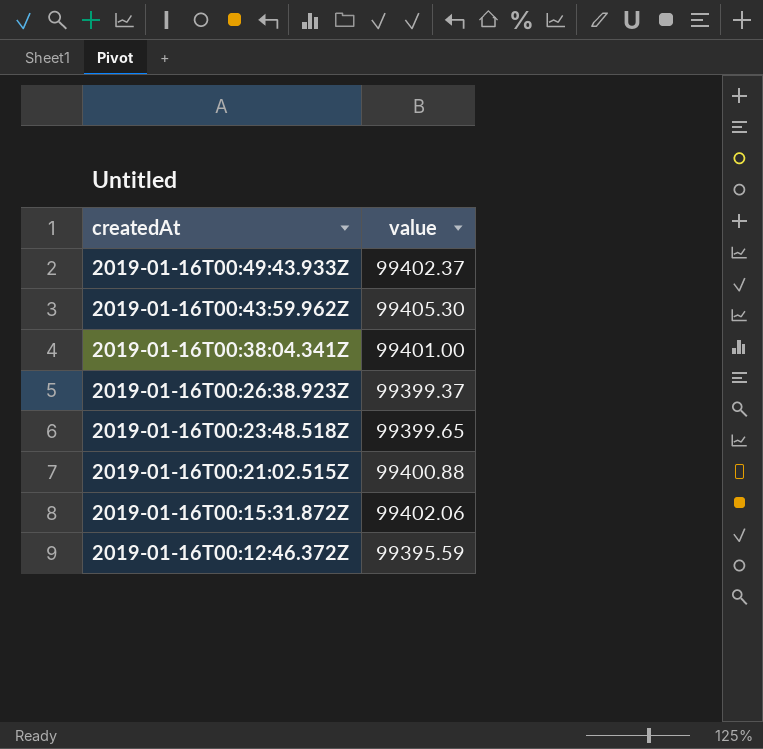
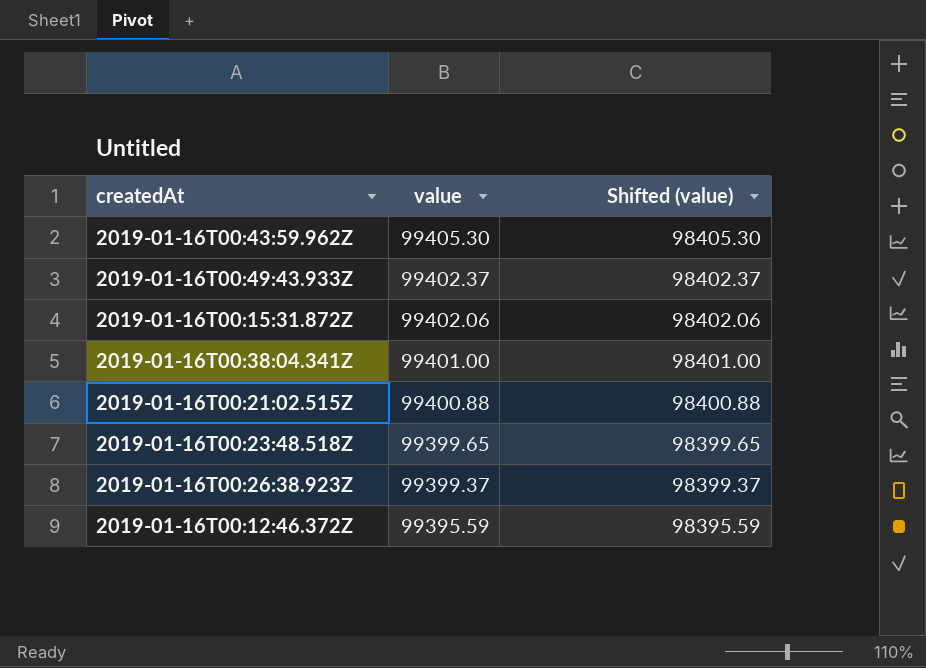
row order: createdAt descending -> value descending
column Shifted (value) | formula: none -> [value] - 1000

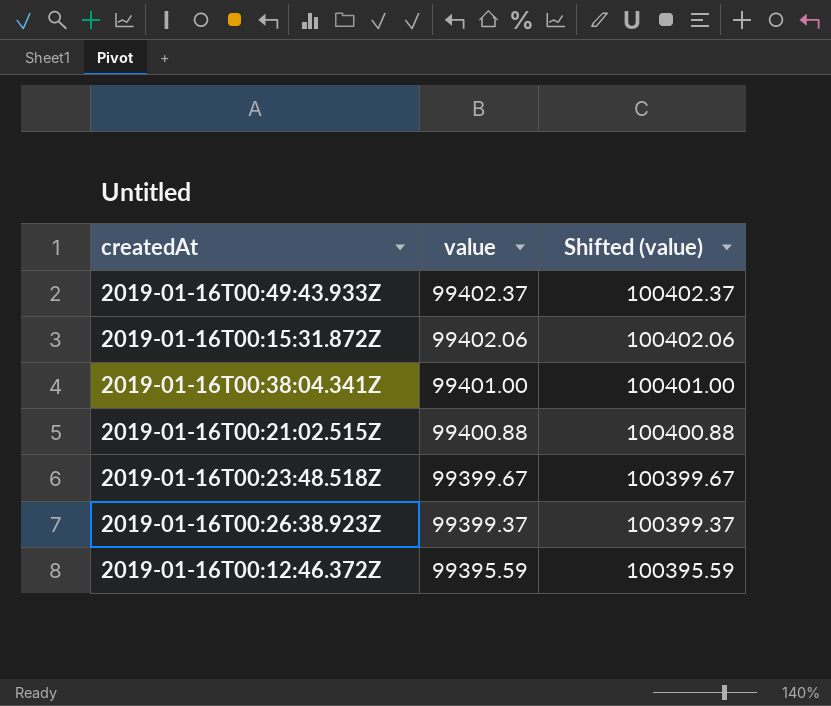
column Shifted (value) | formula: [value] - 1000 -> [value] + 1000
row 2019-01-16T00:43:59.962Z: 99405.30 | 98405.30 -> none
2019-01-16T00:23:48.518Z | value: 99399.65 -> 99399.67

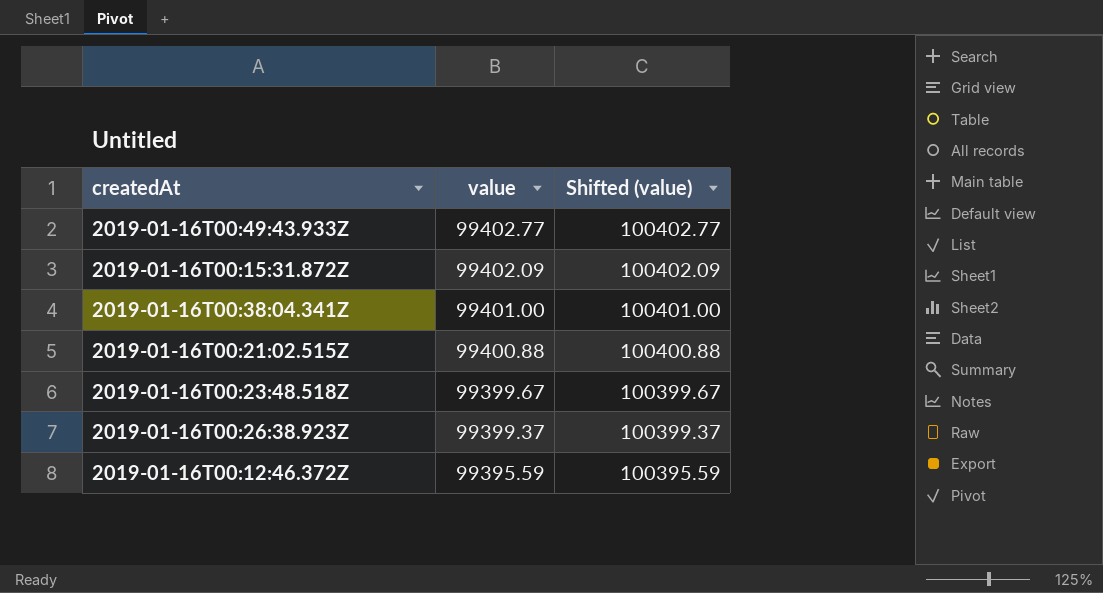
2019-01-16T00:49:43.933Z | value: 99402.37 -> 99402.77
2019-01-16T00:49:43.933Z | Shifted (value): 100402.37 -> 100402.77
2019-01-16T00:15:31.872Z | value: 99402.06 -> 99402.09
2019-01-16T00:15:31.872Z | Shifted (value): 100402.06 -> 100402.09

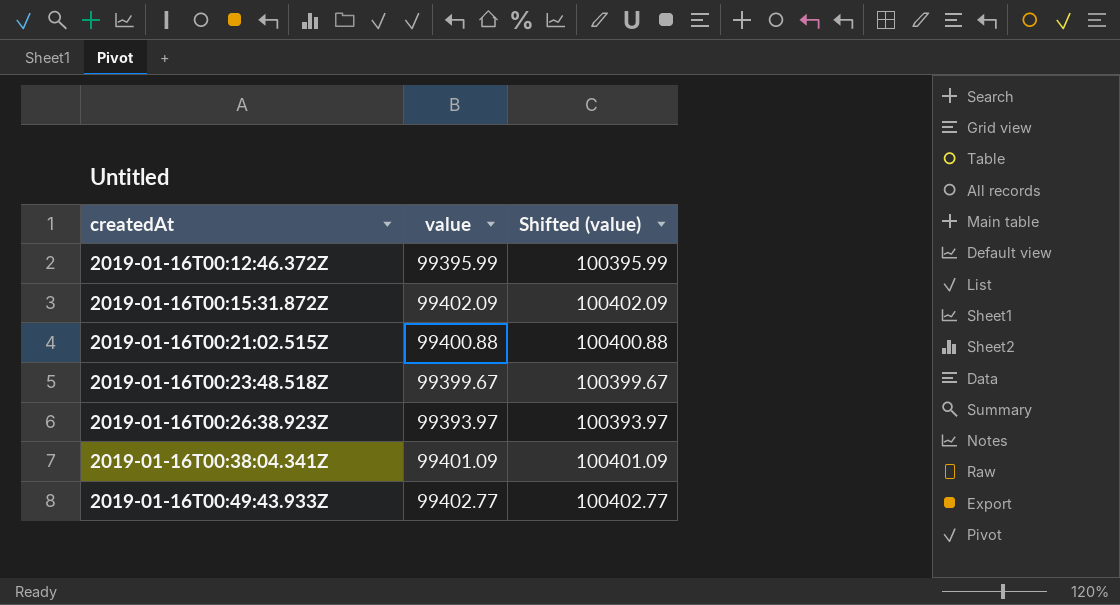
row order: value descending -> createdAt ascending
2019-01-16T00:12:46.372Z | value: 99395.59 -> 99395.99
2019-01-16T00:12:46.372Z | Shifted (value): 100395.59 -> 100395.99
2019-01-16T00:26:38.923Z | value: 99399.37 -> 99393.97
2019-01-16T00:26:38.923Z | Shifted (value): 100399.37 -> 100393.97
2019-01-16T00:38:04.341Z | value: 99401.00 -> 99401.09
2019-01-16T00:38:04.341Z | Shifted (value): 100401.00 -> 100401.09

